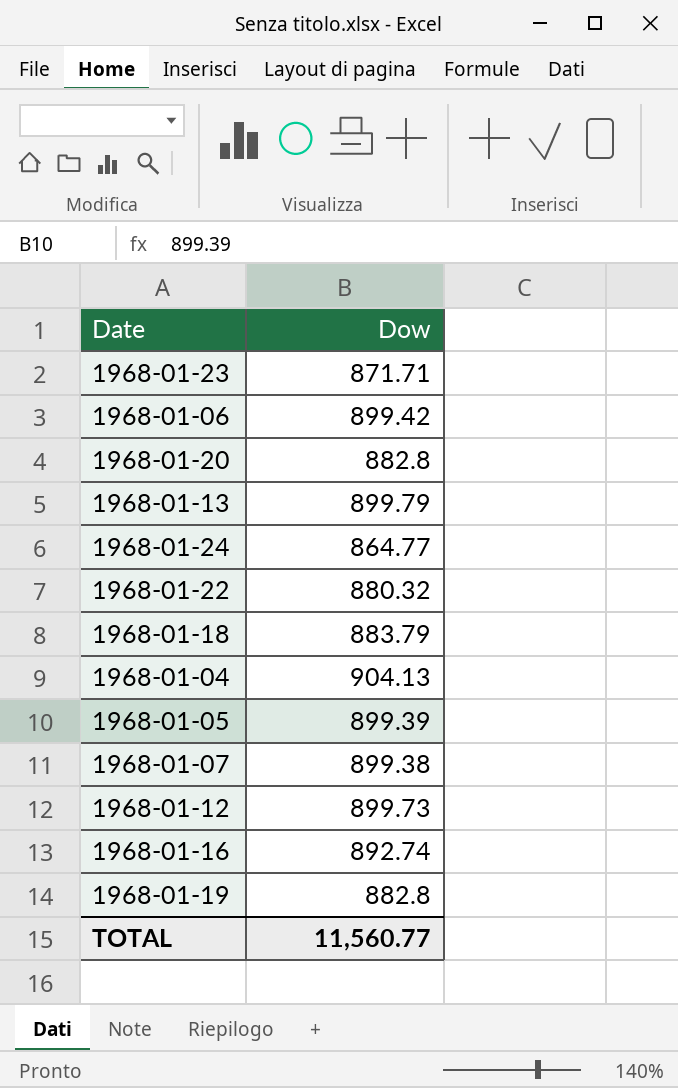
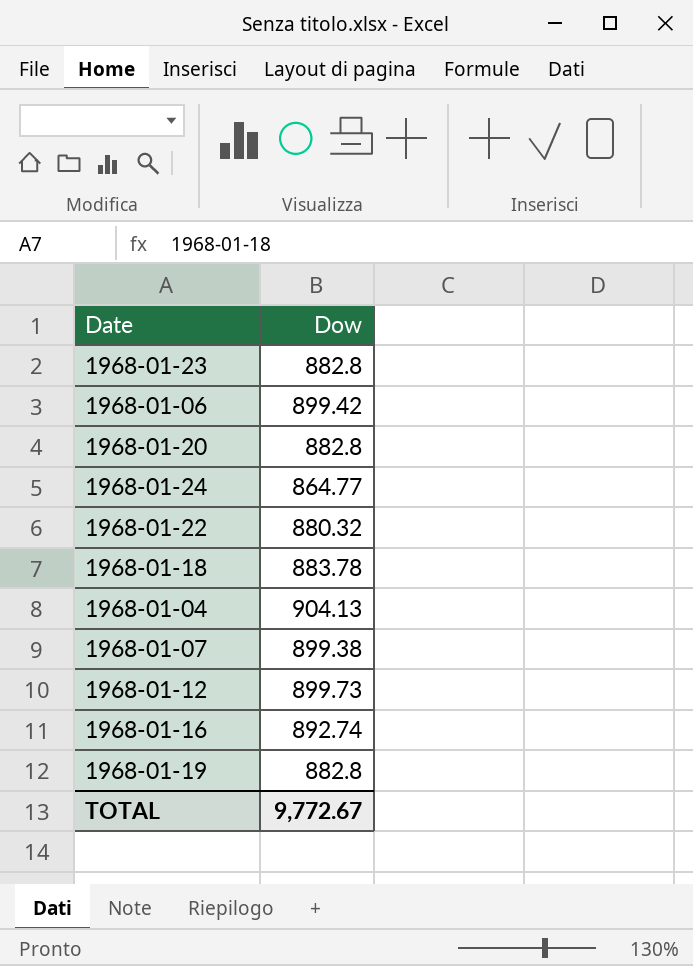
row 1968-01-13: 899.79 -> none
row 1968-01-05: 899.39 -> none
1968-01-23 | Dow: 871.71 -> 882.8
1968-01-18 | Dow: 883.79 -> 883.78
TOTAL | Dow: 11,560.77 -> 9,772.67

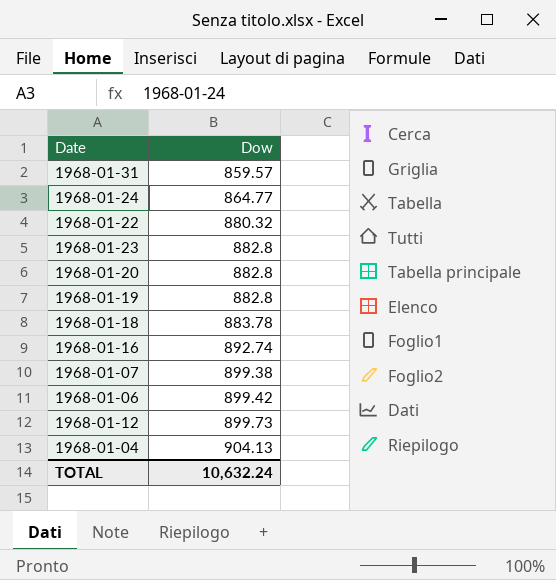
row order: none -> Dow ascending
row 1968-01-31: none -> 859.57
TOTAL | Dow: 9,772.67 -> 10,632.24

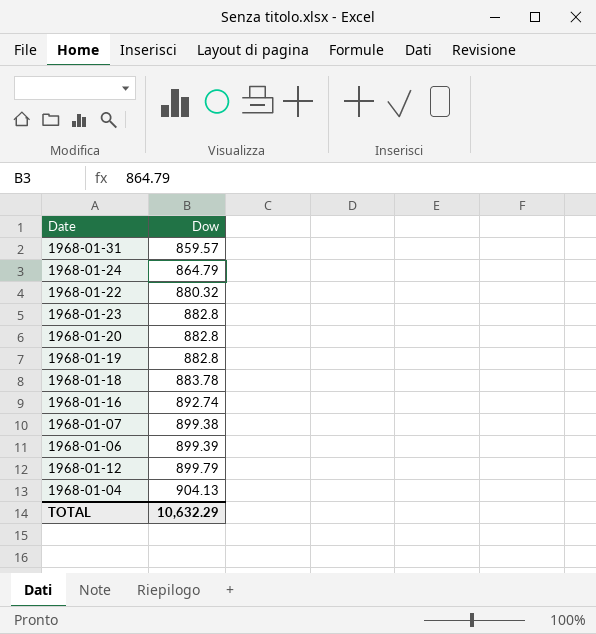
1968-01-24 | Dow: 864.77 -> 864.79
1968-01-06 | Dow: 899.42 -> 899.39
1968-01-12 | Dow: 899.73 -> 899.79
TOTAL | Dow: 10,632.24 -> 10,632.29

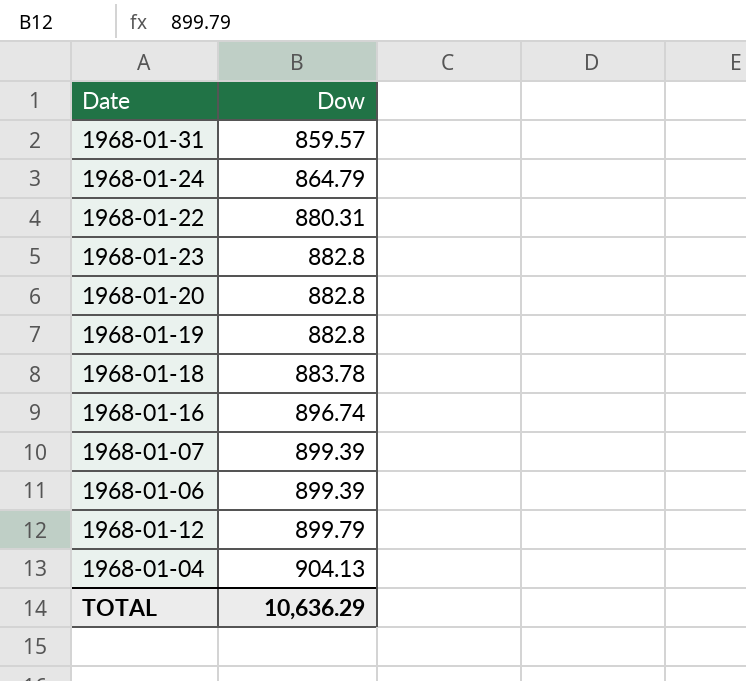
1968-01-22 | Dow: 880.32 -> 880.31
1968-01-16 | Dow: 892.74 -> 896.74
1968-01-07 | Dow: 899.38 -> 899.39
TOTAL | Dow: 10,632.29 -> 10,636.29

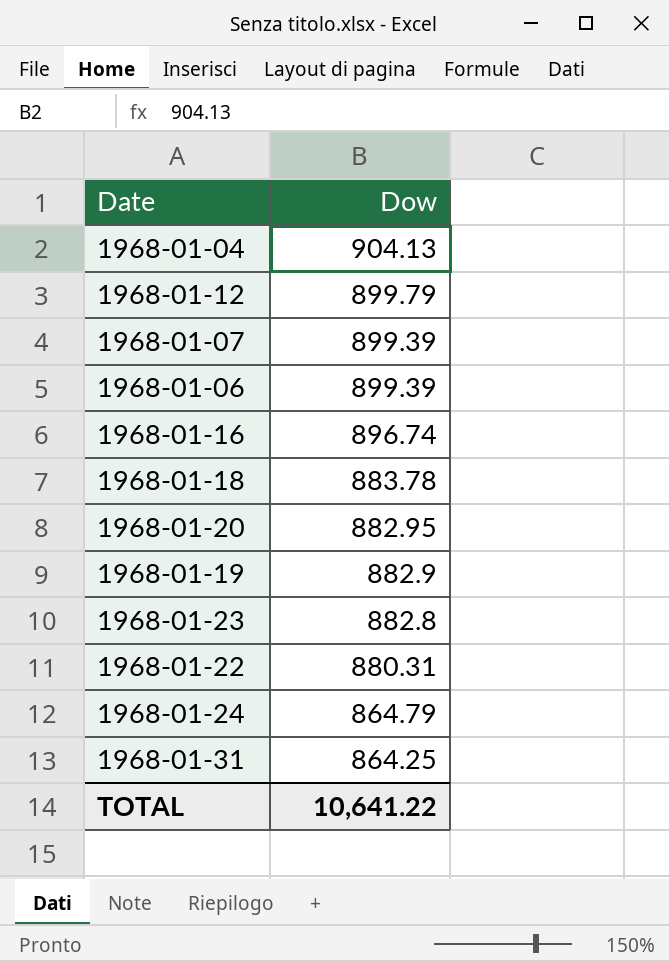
row order: Dow ascending -> Dow descending
1968-01-20 | Dow: 882.8 -> 882.95
1968-01-19 | Dow: 882.8 -> 882.9
1968-01-31 | Dow: 859.57 -> 864.25
TOTAL | Dow: 10,636.29 -> 10,641.22

